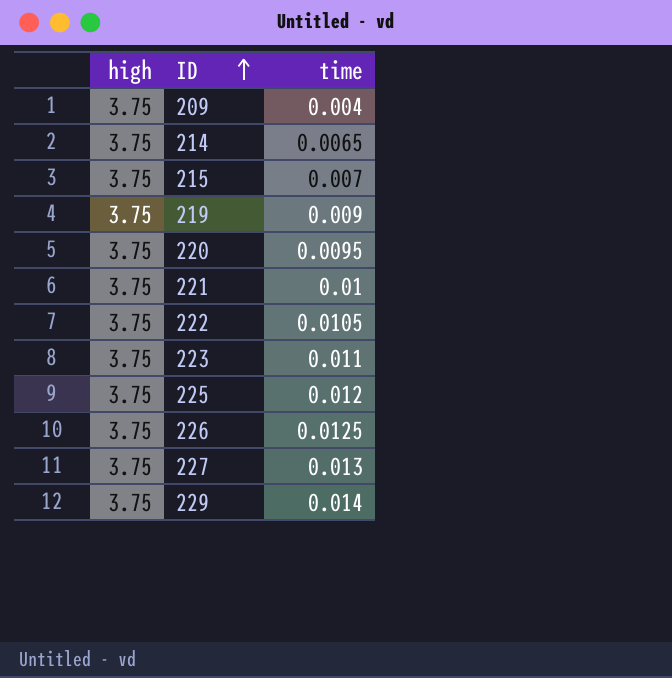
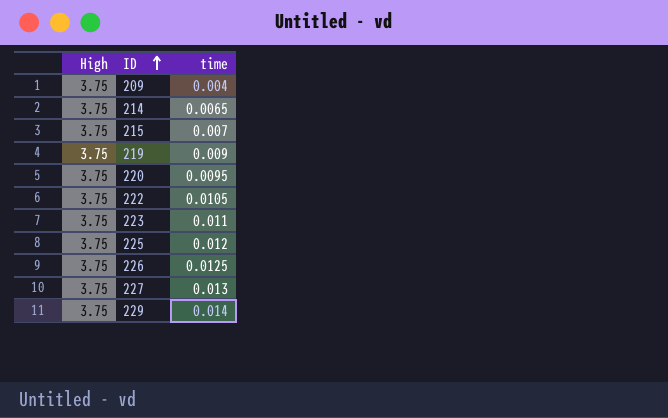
column name: high -> High
row 221: 3.75 | 0.01 -> none

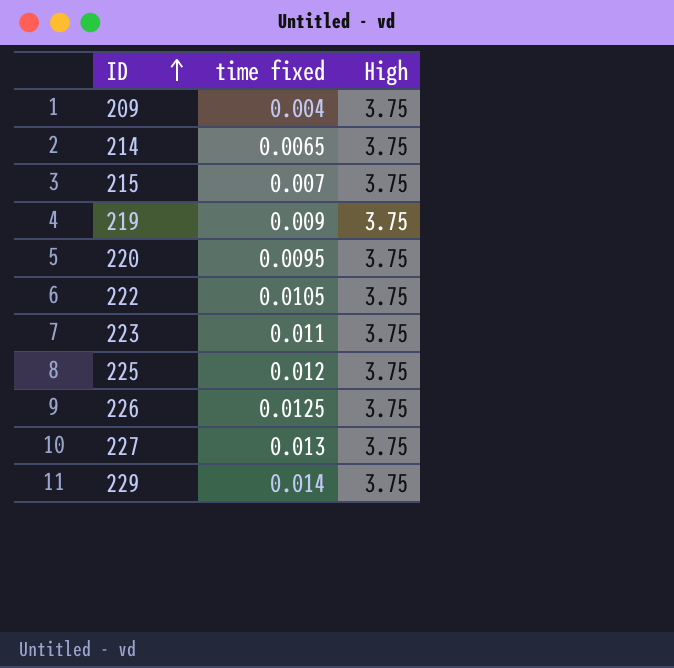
column name: time -> time fixed
column High | position: 1 -> 3

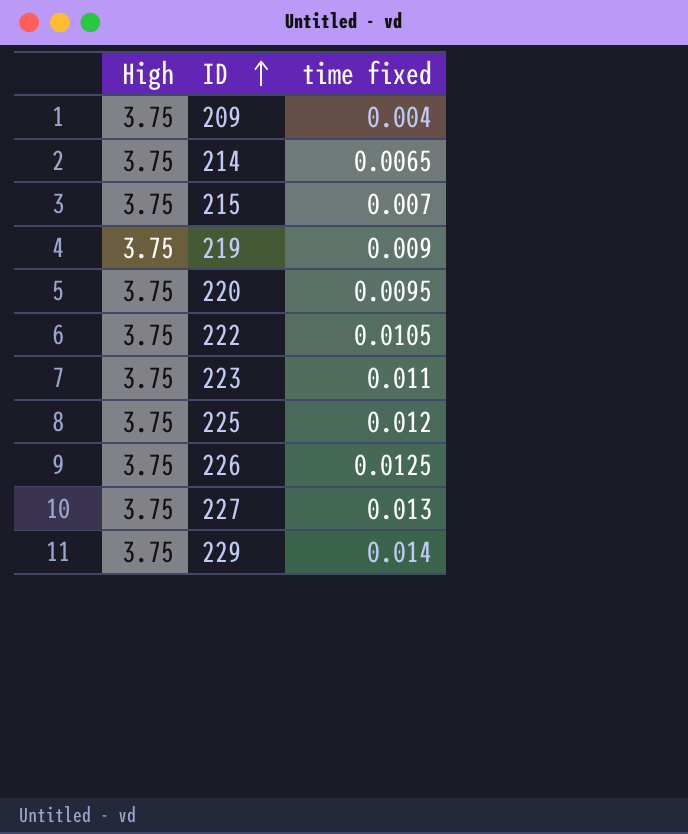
column High | position: 3 -> 1

